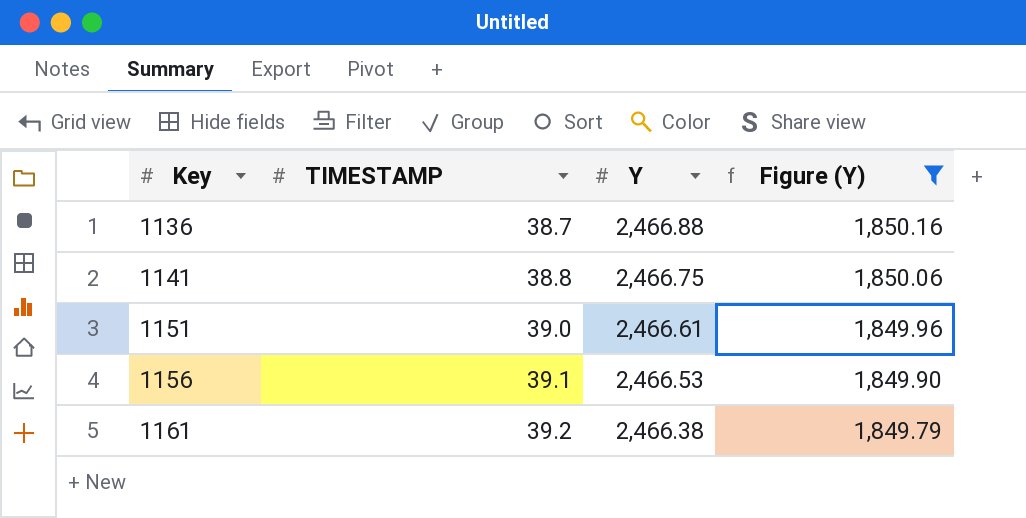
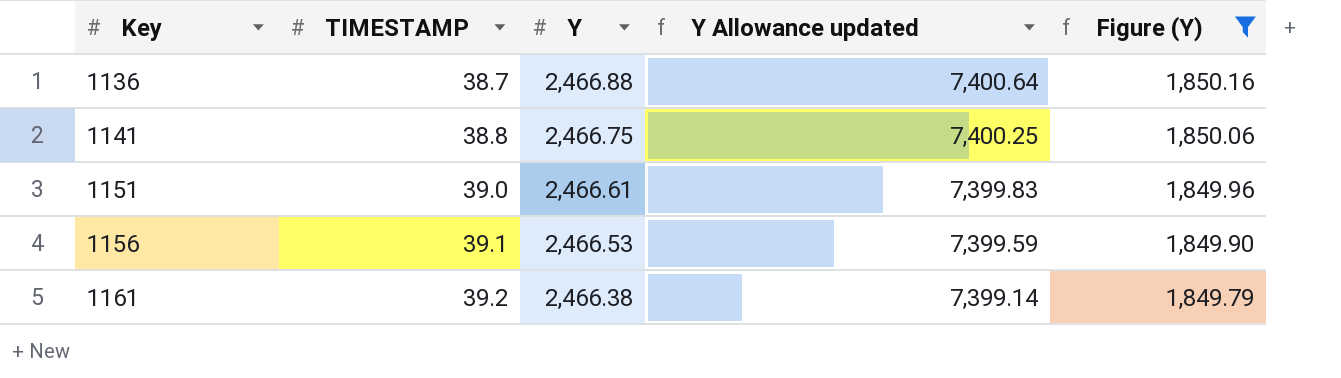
column Y Allowance updated | formula: none -> [Y] * 3

